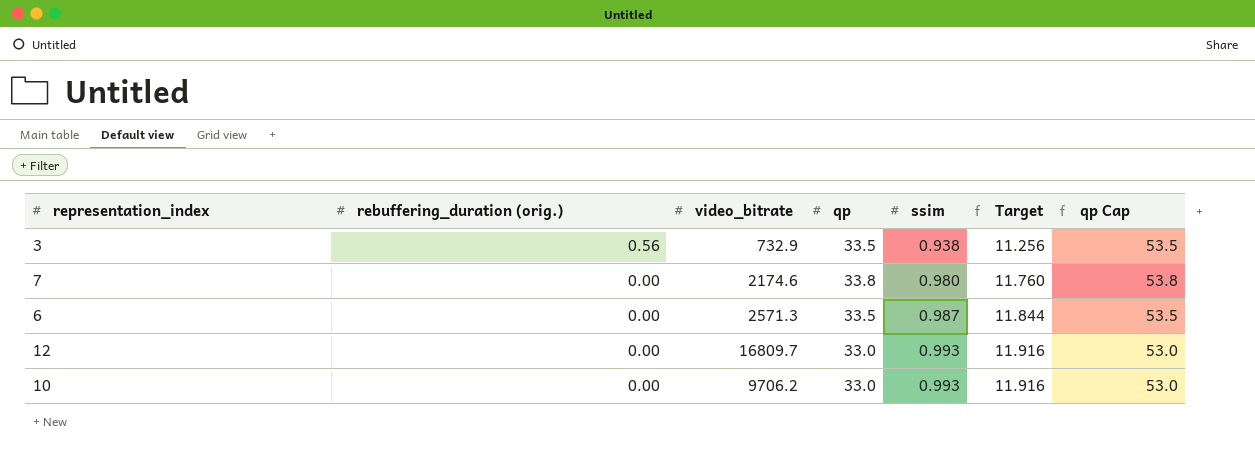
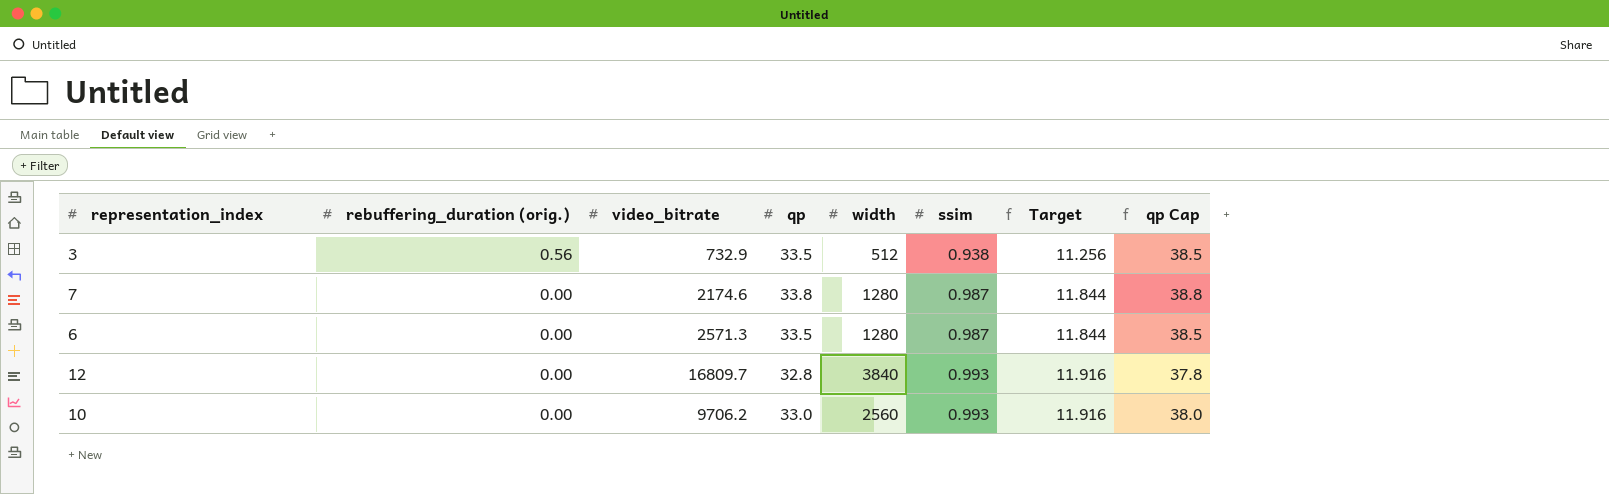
column width | position: none -> 5
column qp Cap | formula: [qp] + 20 -> [qp] + 5
7 | ssim: 0.980 -> 0.987
7 | Target: 11.760 -> 11.844
12 | qp: 33.0 -> 32.8

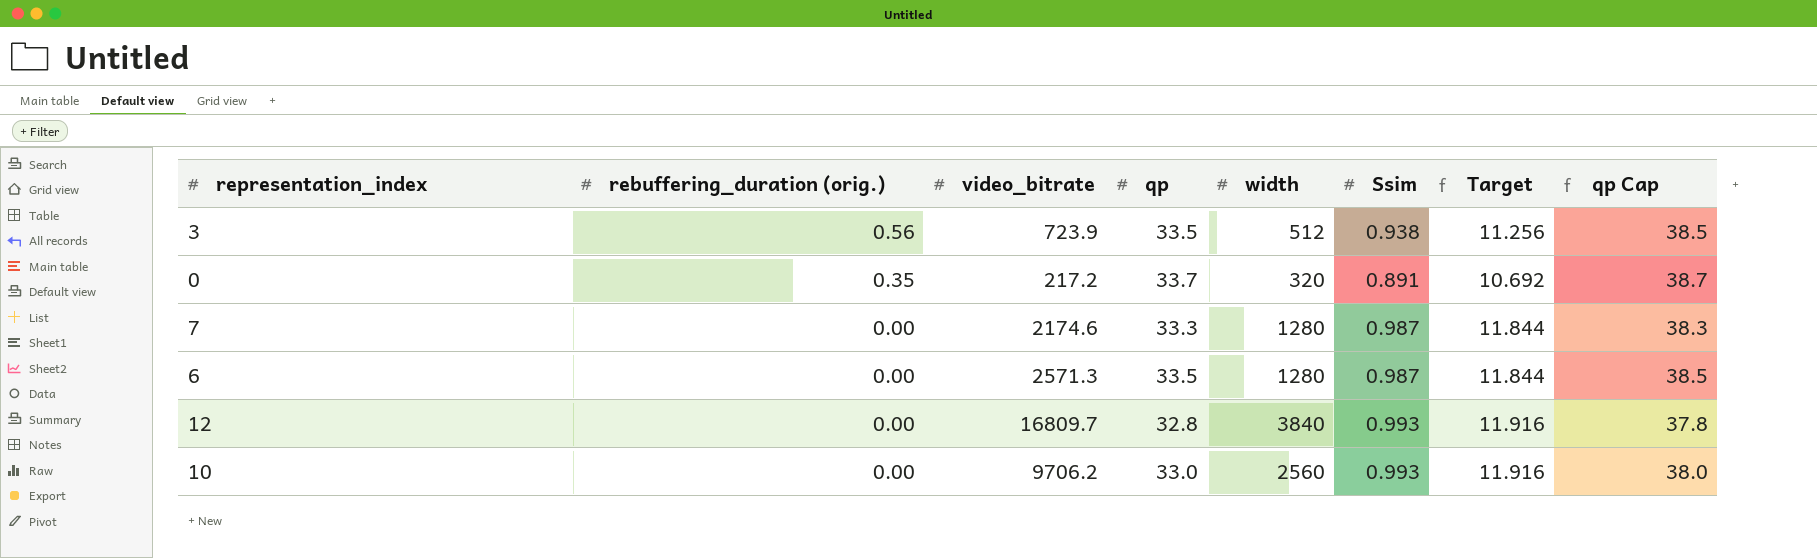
column name: ssim -> Ssim
3 | video_bitrate: 732.9 -> 723.9
row 0: none -> 0.35 | 217.2 | 33.7 | 320 | 0.891 | 10.692 | 38.7
7 | qp: 33.8 -> 33.3
7 | qp Cap: 38.8 -> 38.3

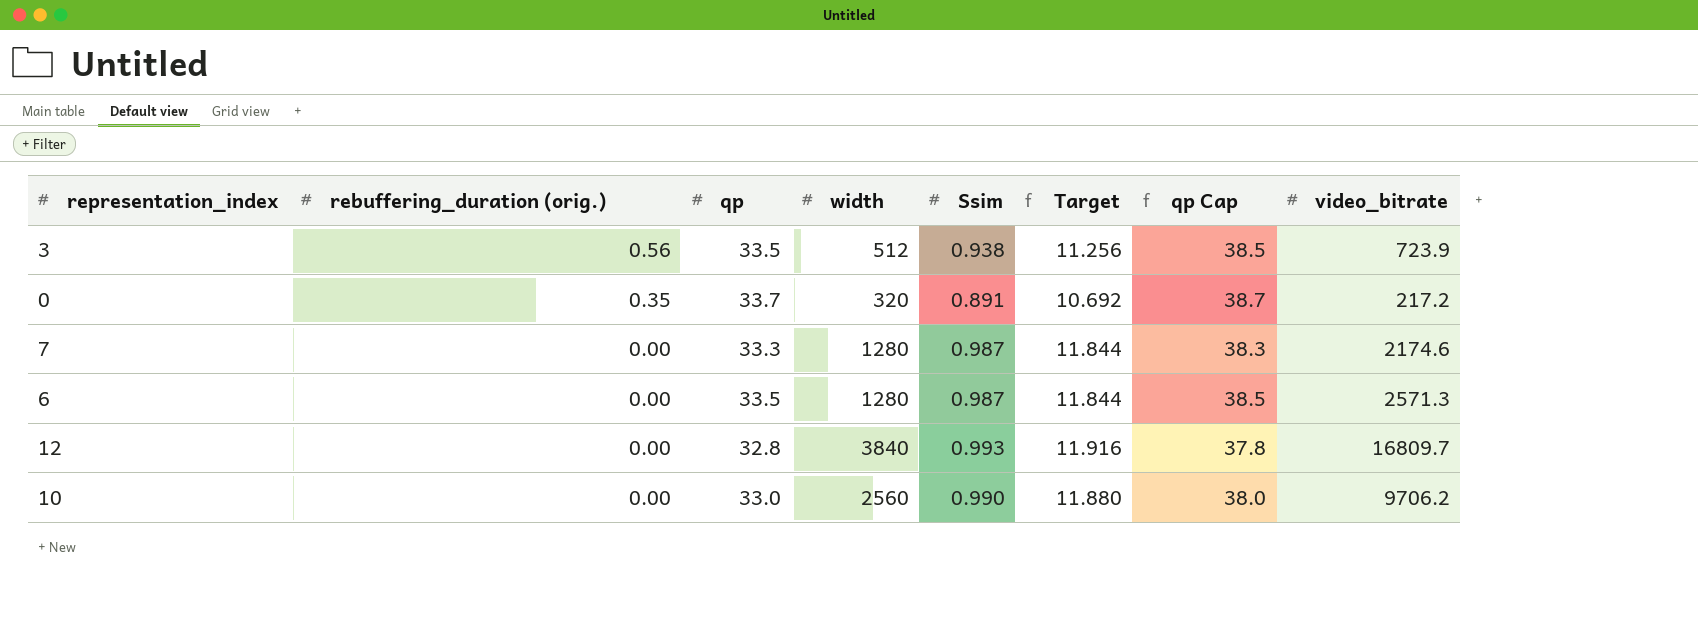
column video_bitrate | position: 3 -> 8
10 | Ssim: 0.993 -> 0.990
10 | Target: 11.916 -> 11.880

